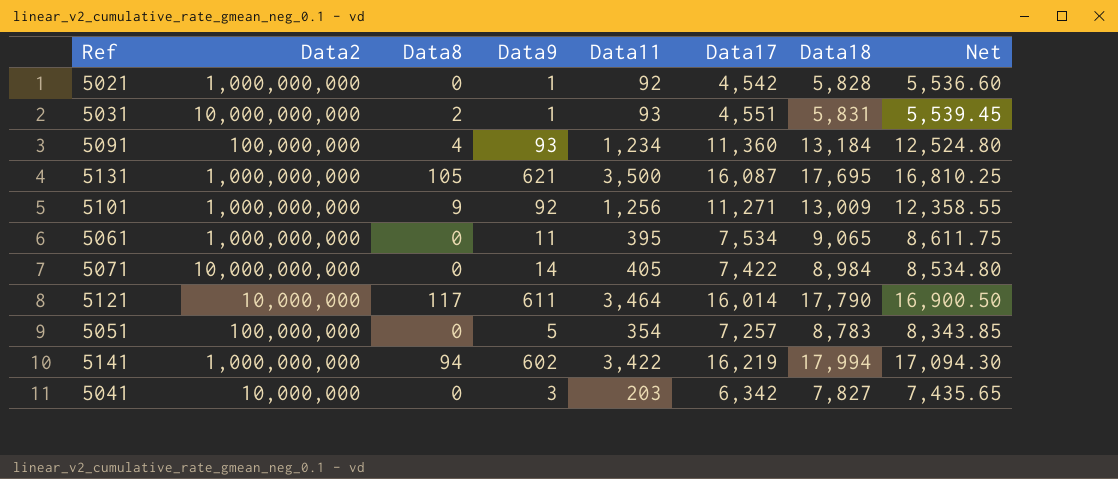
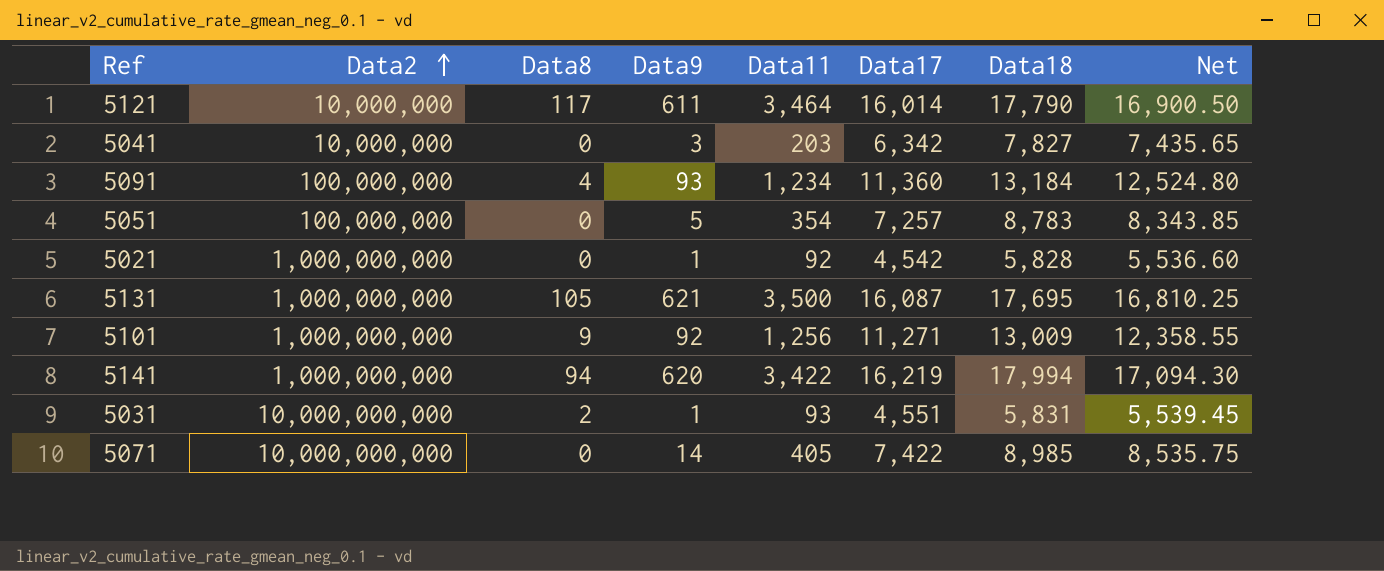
row order: none -> Data2 ascending
row 5061: 1,000,000,000 | 0 | 11 | 395 | 7,534 | 9,065 | 8,611.75 -> none
5141 | Data9: 602 -> 620
5071 | Data18: 8,984 -> 8,985
5071 | Net: 8,534.80 -> 8,535.75

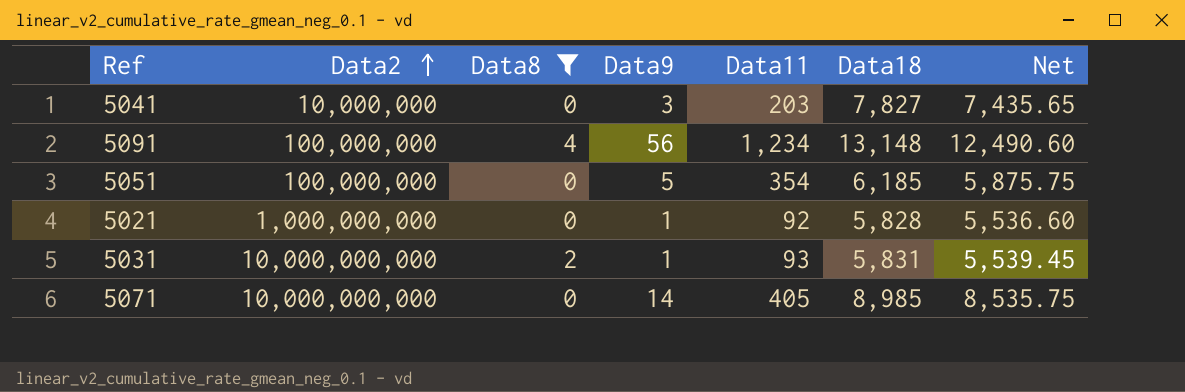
filter: none -> Data8 <= 4
column Data17 | position: 6 -> none
5091 | Data9: 93 -> 56
5091 | Data18: 13,184 -> 13,148
5091 | Net: 12,524.80 -> 12,490.60
5051 | Data18: 8,783 -> 6,185
5051 | Net: 8,343.85 -> 5,875.75

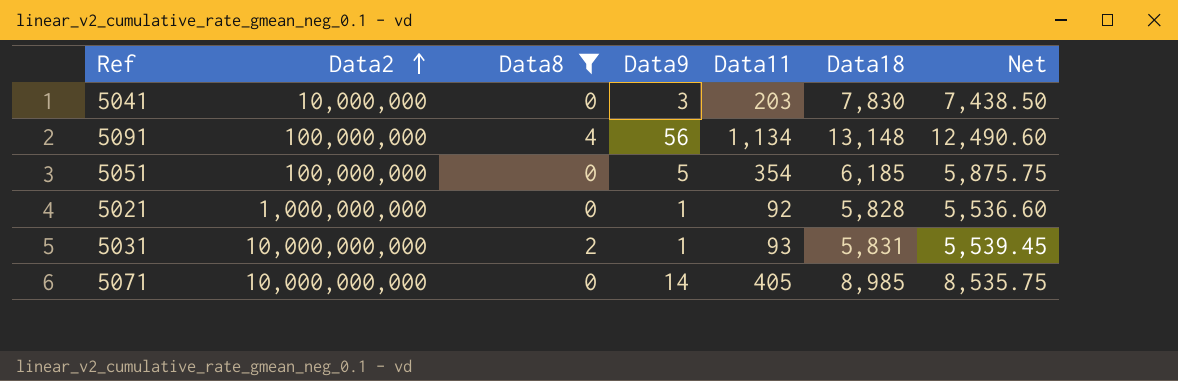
5041 | Data18: 7,827 -> 7,830
5041 | Net: 7,435.65 -> 7,438.50
5091 | Data11: 1,234 -> 1,134

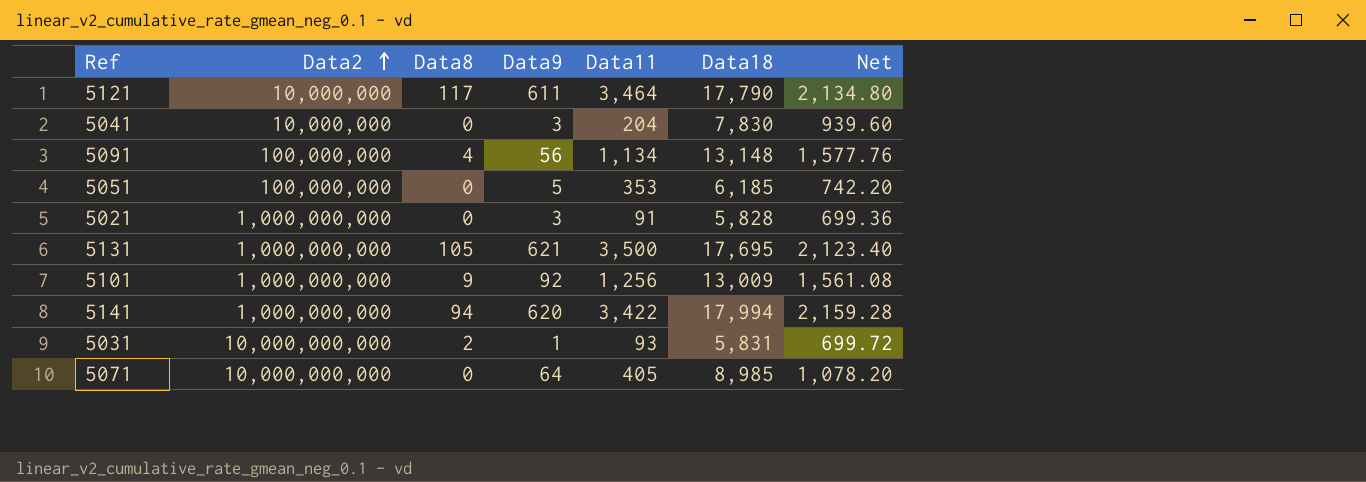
filter: Data8 <= 4 -> none
column Net | formula: [Data18] * 0.95 -> [Data18] * 0.12
5041 | Data11: 203 -> 204
5051 | Data11: 354 -> 353
5021 | Data9: 1 -> 3
5021 | Data11: 92 -> 91
5071 | Data9: 14 -> 64

